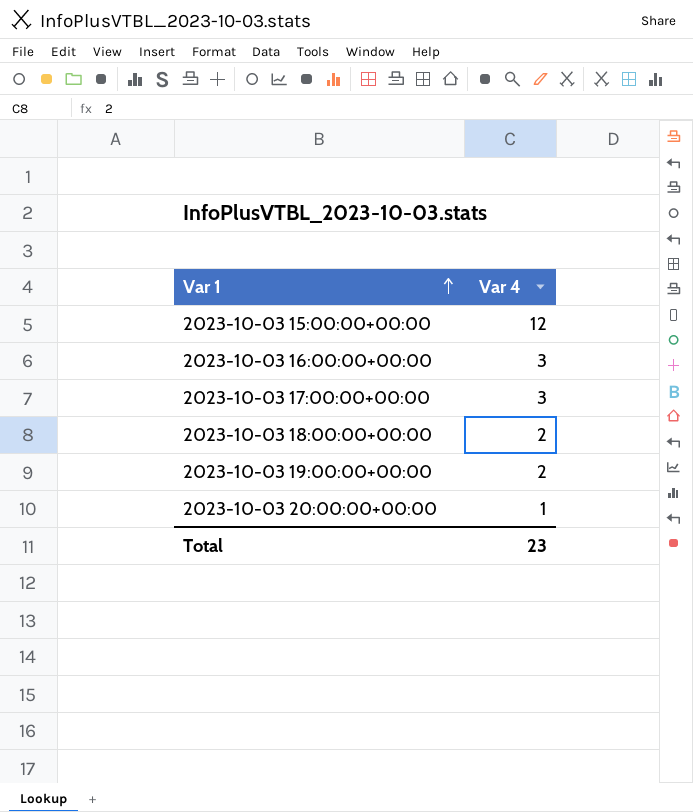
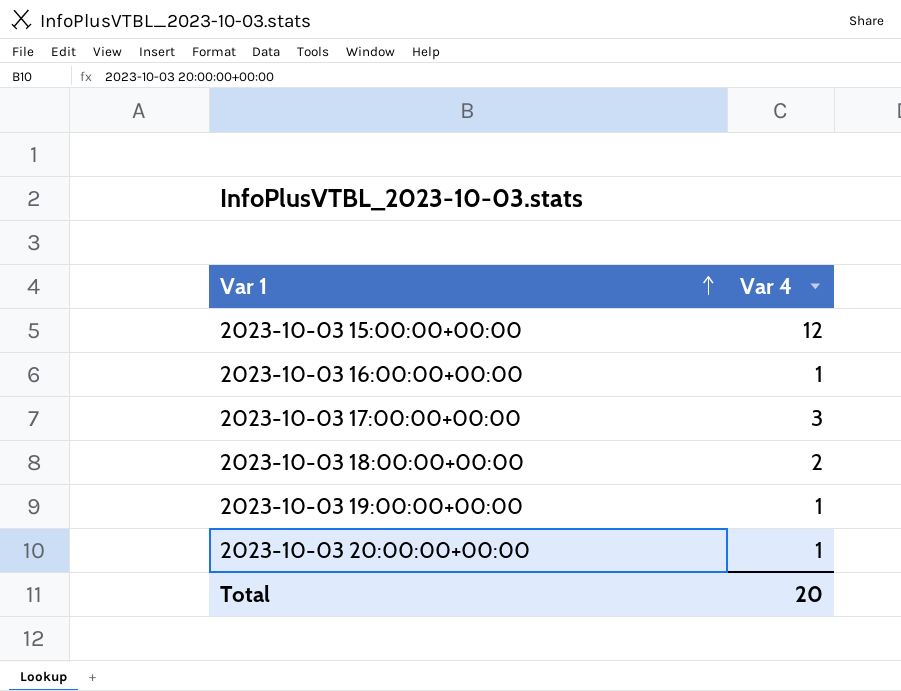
2023-10-03 16:00:00+00:00 | Var 4: 3 -> 1
2023-10-03 19:00:00+00:00 | Var 4: 2 -> 1
Total | Var 4: 23 -> 20

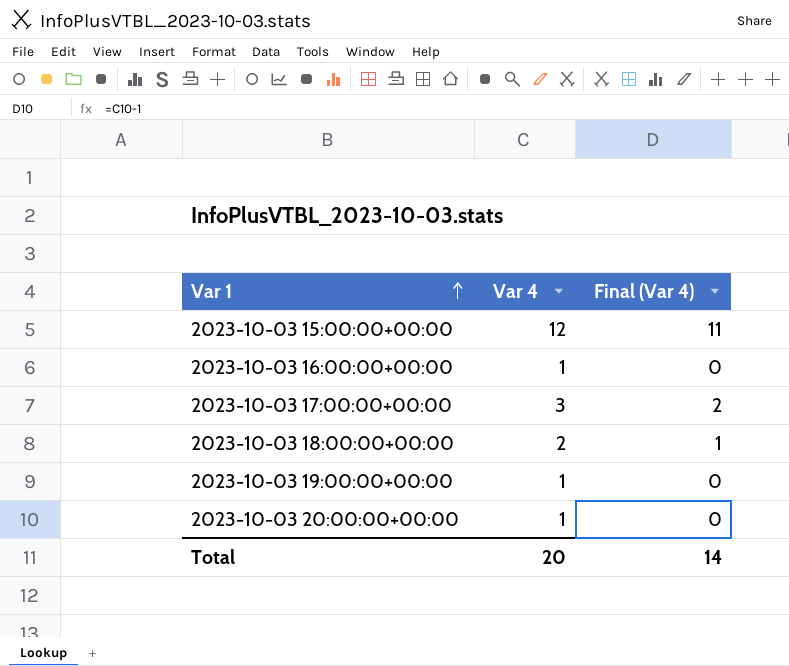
column Final (Var 4) | formula: none -> [Var 4] - 1

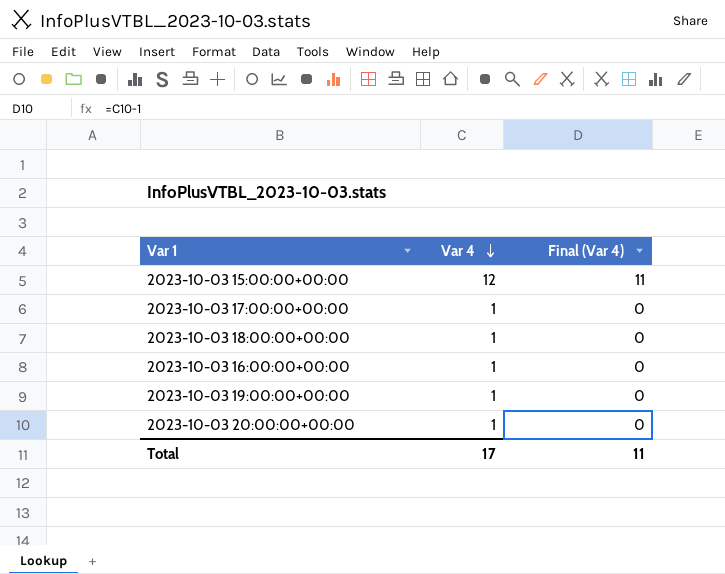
row order: Var 1 ascending -> Var 4 descending
2023-10-03 17:00:00+00:00 | Var 4: 3 -> 1
2023-10-03 17:00:00+00:00 | Final (Var 4): 2 -> 0
2023-10-03 18:00:00+00:00 | Var 4: 2 -> 1
2023-10-03 18:00:00+00:00 | Final (Var 4): 1 -> 0
Total | Var 4: 20 -> 17
Total | Final (Var 4): 14 -> 11

